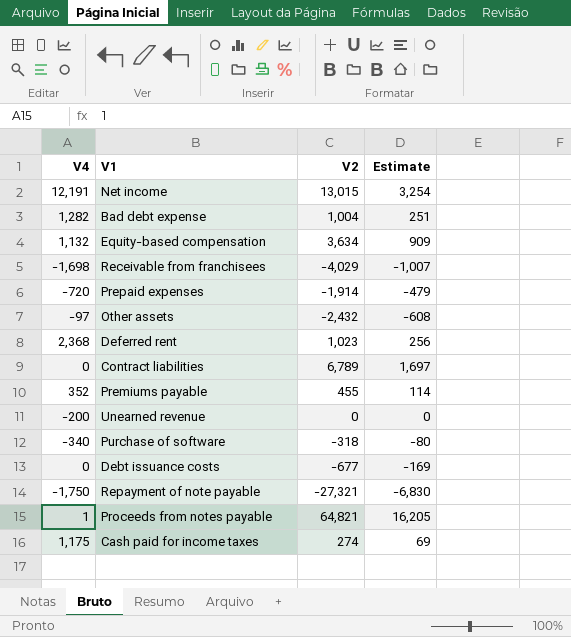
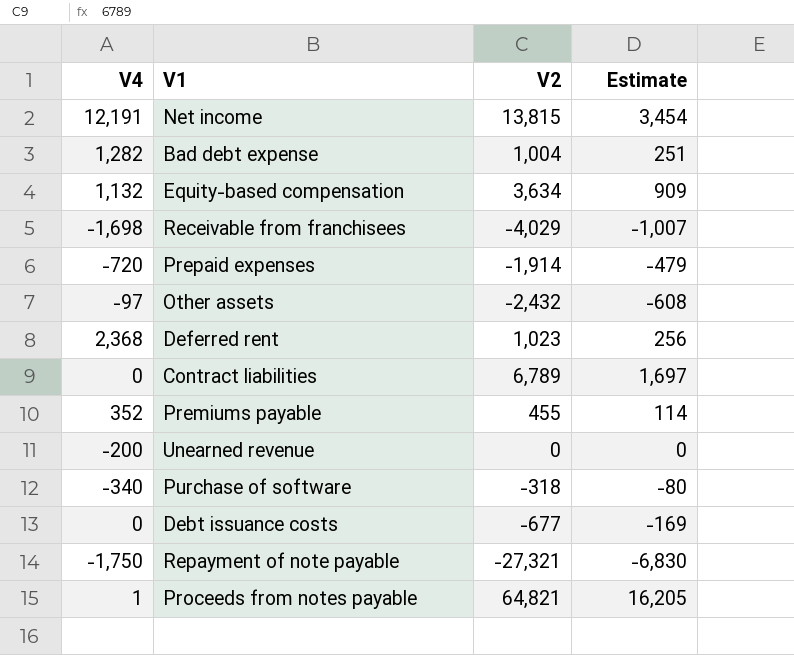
row Cash paid for income taxes: 1,175 | 274 | 69 -> none
Net income | V2: 13,015 -> 13,815
Net income | Estimate: 3,254 -> 3,454

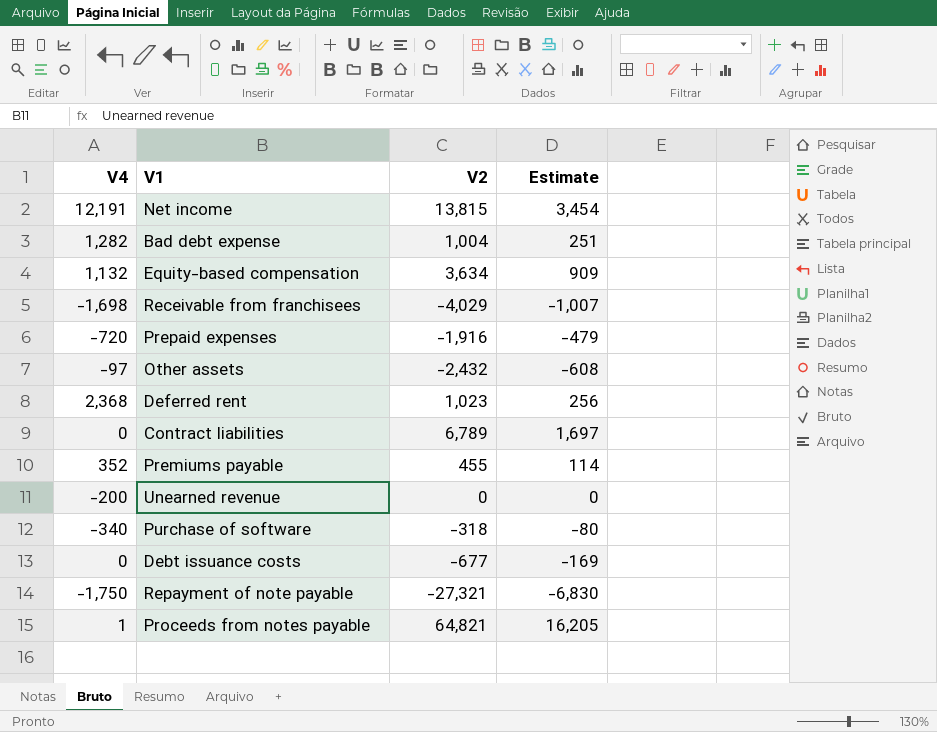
Prepaid expenses | V2: -1,914 -> -1,916

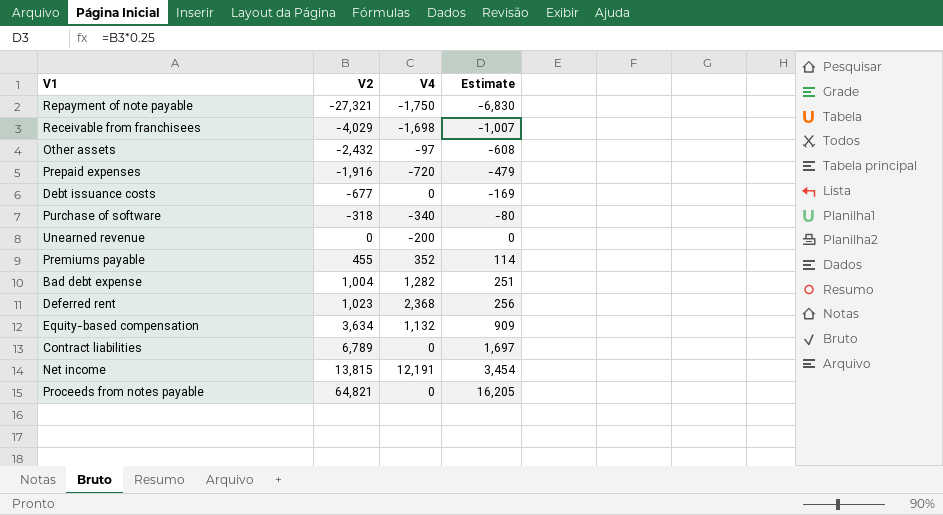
row order: none -> V2 ascending
column V4 | position: 1 -> 3
Proceeds from notes payable | V4: 1 -> 0

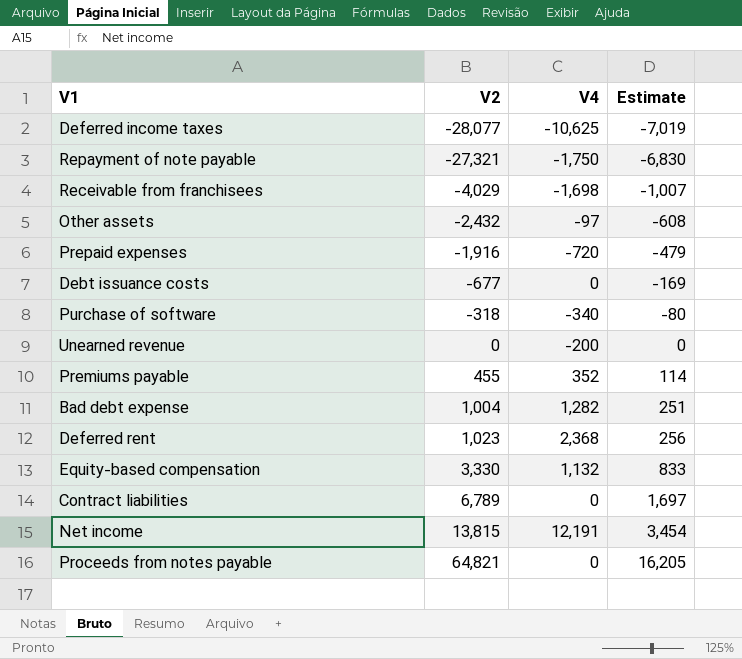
row Deferred income taxes: none -> -28,077 | -10,625 | -7,019
Equity-based compensation | V2: 3,634 -> 3,330
Equity-based compensation | Estimate: 909 -> 833

